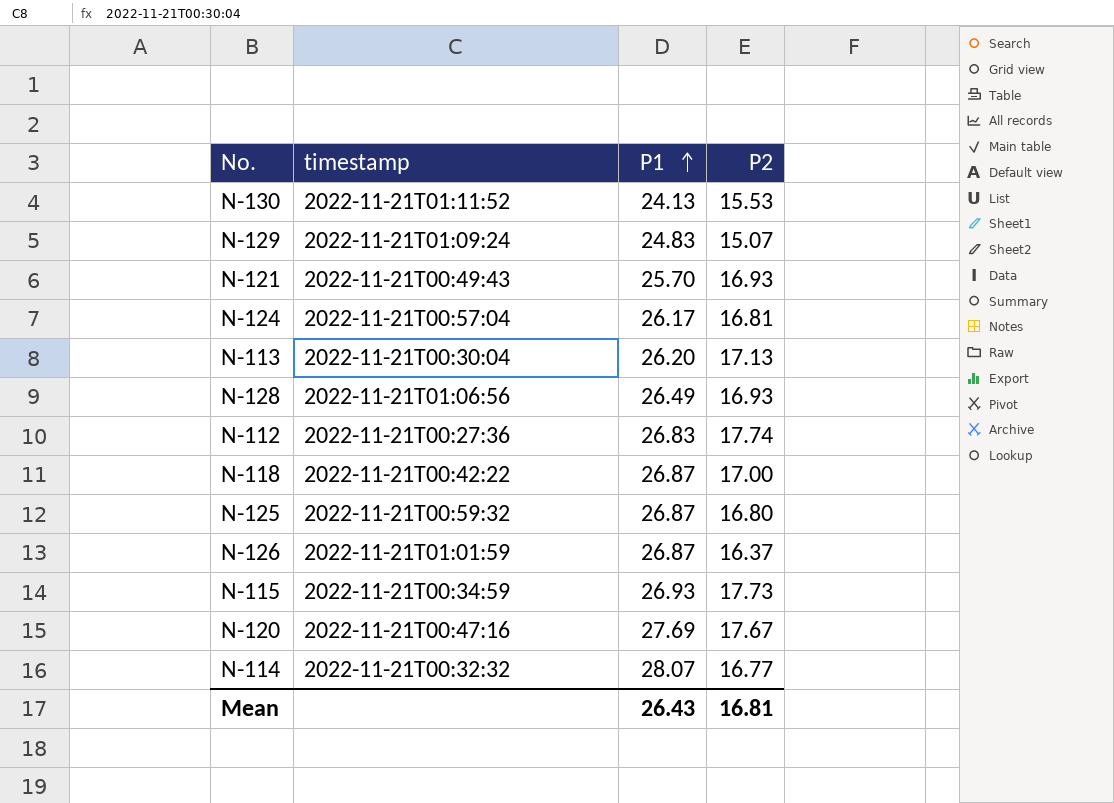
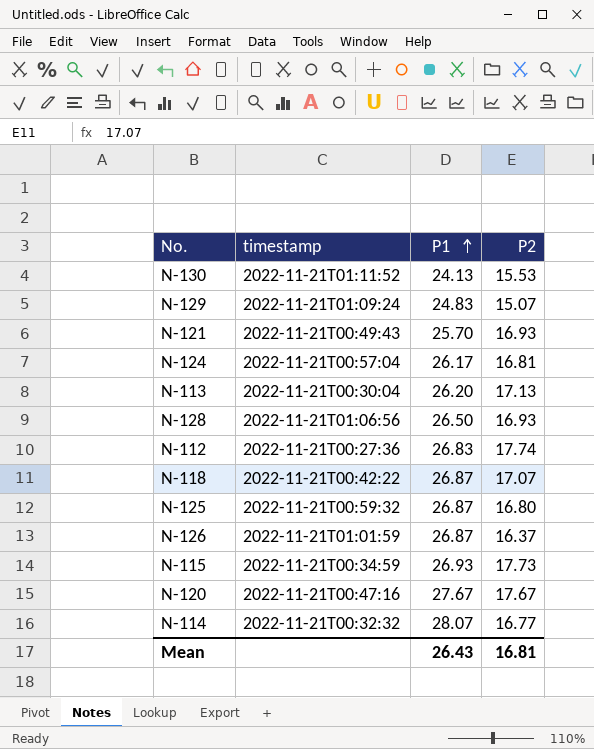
N-128 | P1: 26.49 -> 26.50
N-118 | P2: 17.00 -> 17.07
N-120 | P1: 27.69 -> 27.67

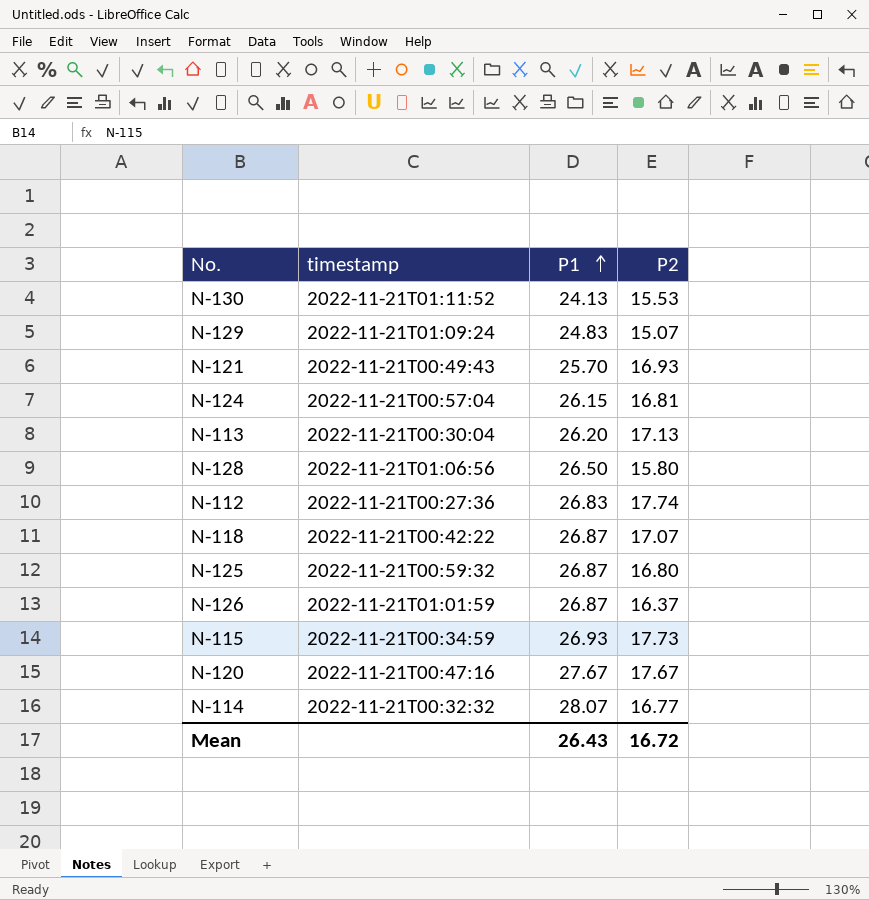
N-124 | P1: 26.17 -> 26.15
N-128 | P2: 16.93 -> 15.80
Mean | P2: 16.81 -> 16.72

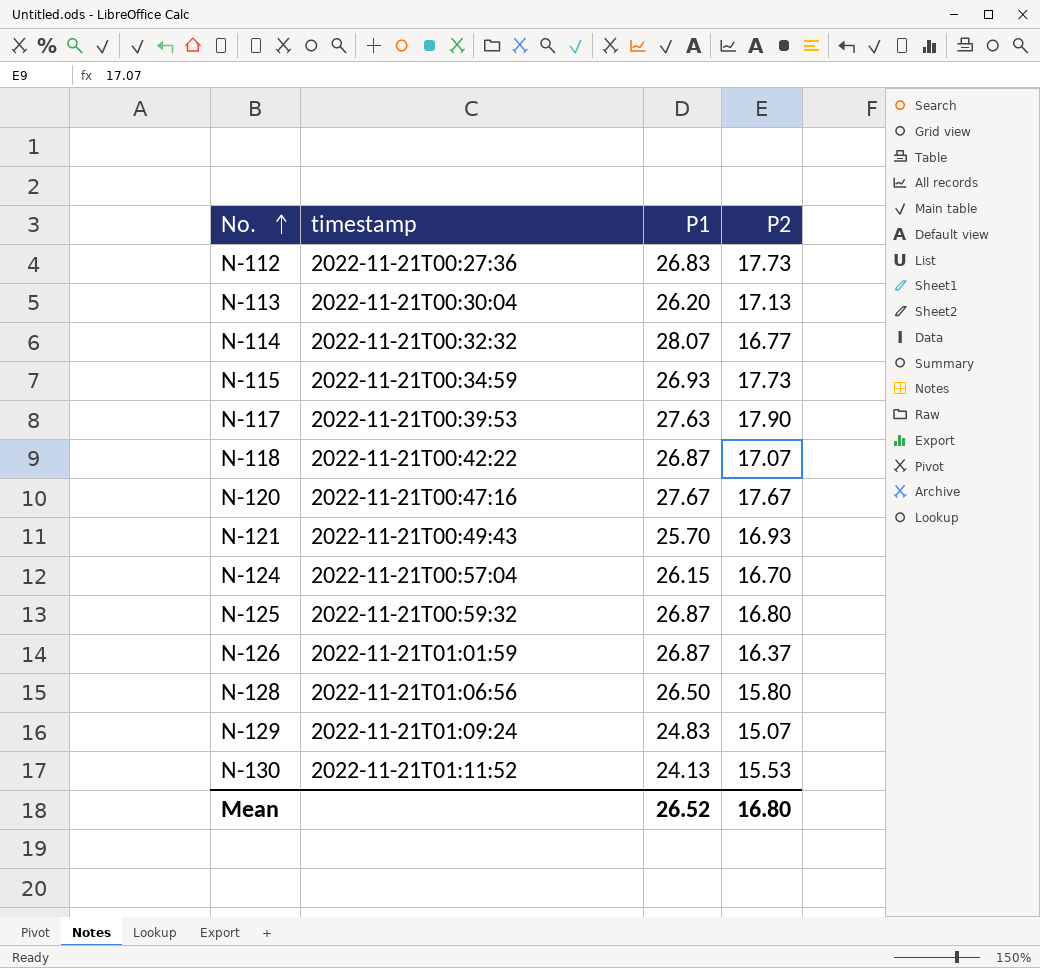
row order: P1 ascending -> No. ascending
N-112 | P2: 17.74 -> 17.73
row N-117: none -> 2022-11-21T00:39:53 | 27.63 | 17.90
N-124 | P2: 16.81 -> 16.70
Mean | P1: 26.43 -> 26.52
Mean | P2: 16.72 -> 16.80

